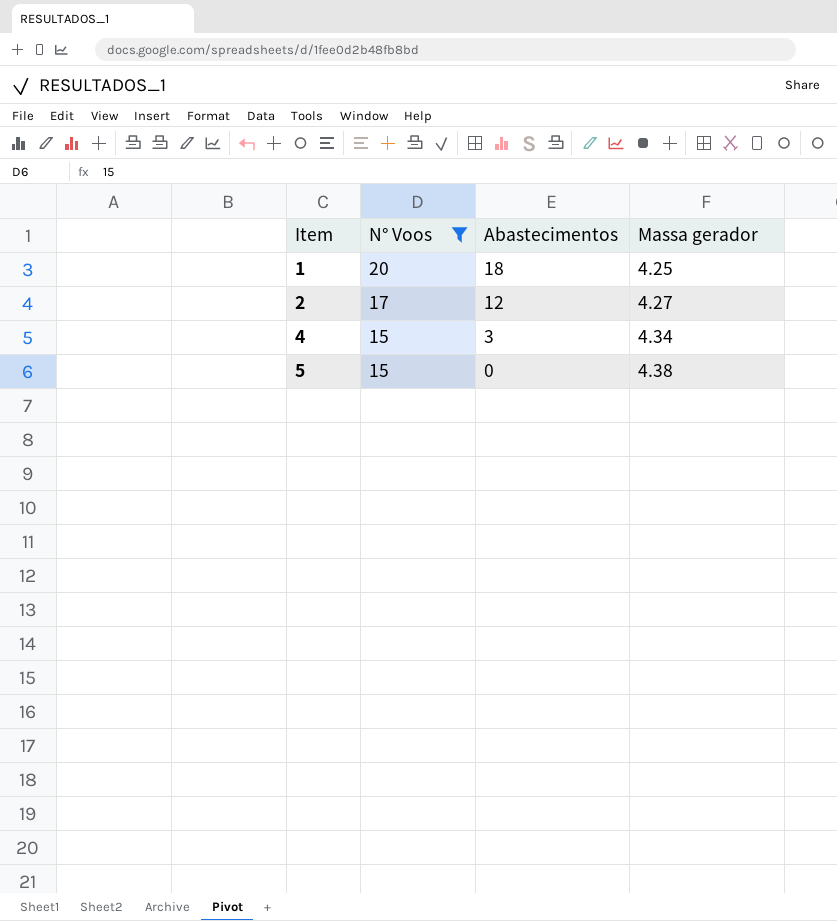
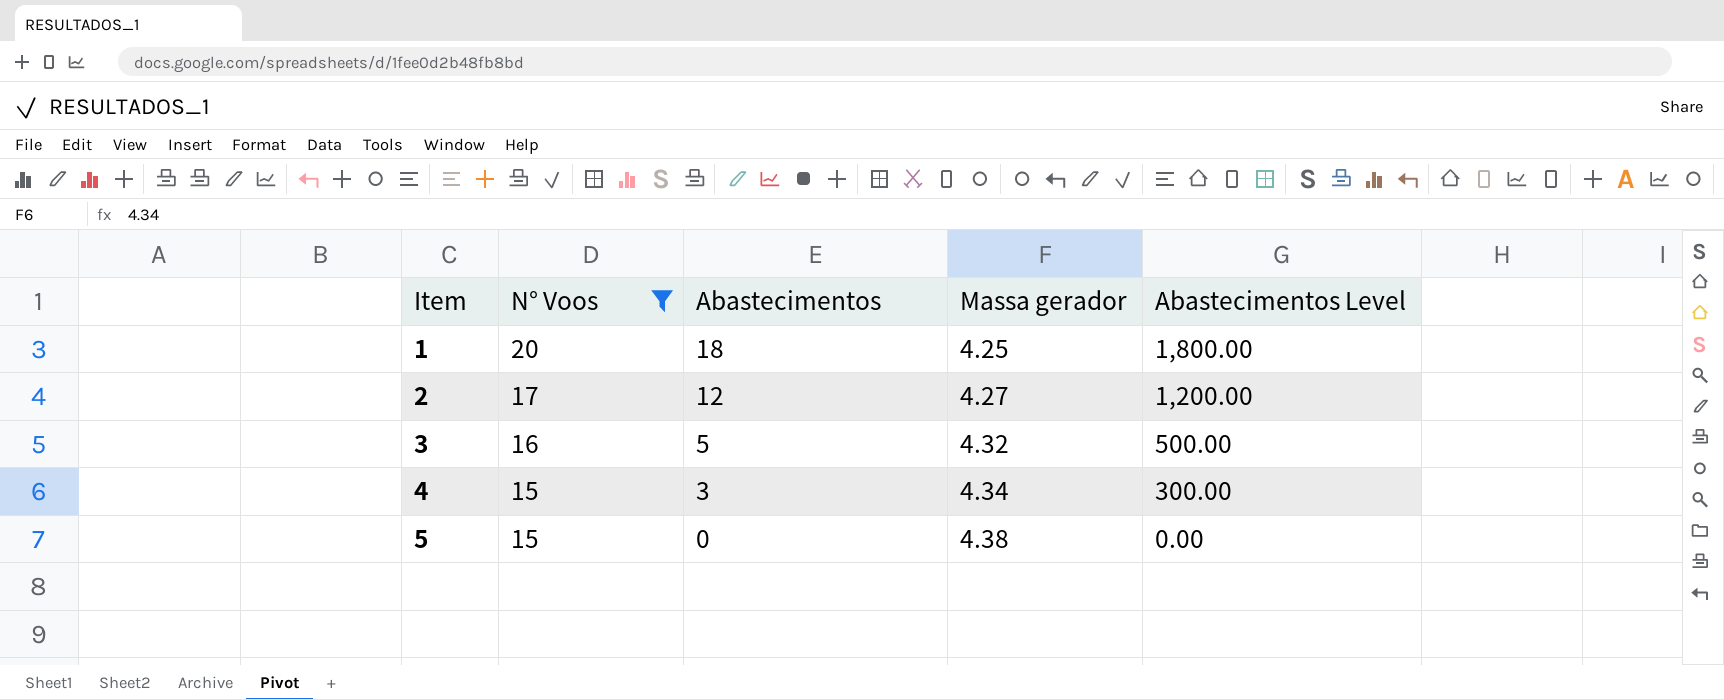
column Abastecimentos Level | formula: none -> [Abastecimentos] * 100
row 3: none -> 16 | 5 | 4.32 | 500.00

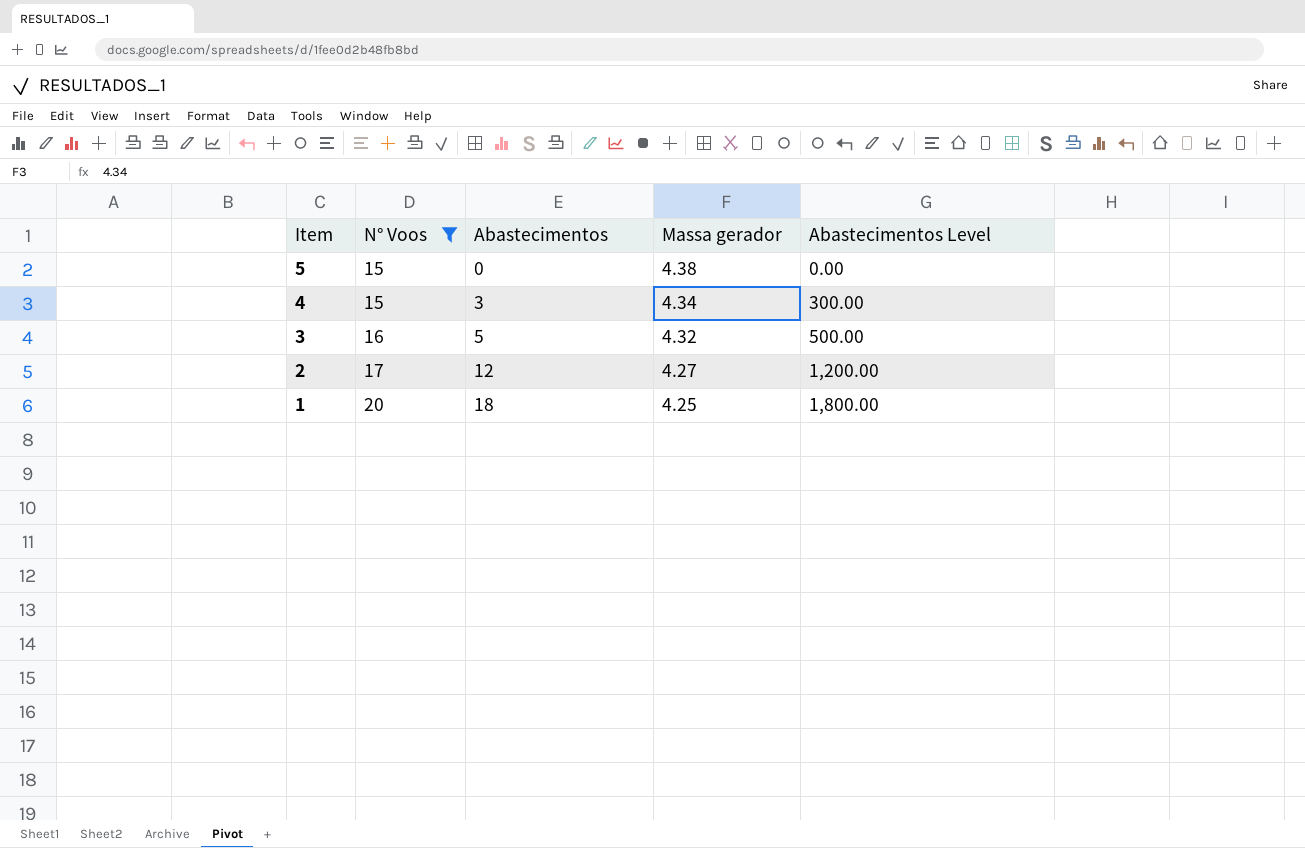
row order: Item ascending -> Item descending

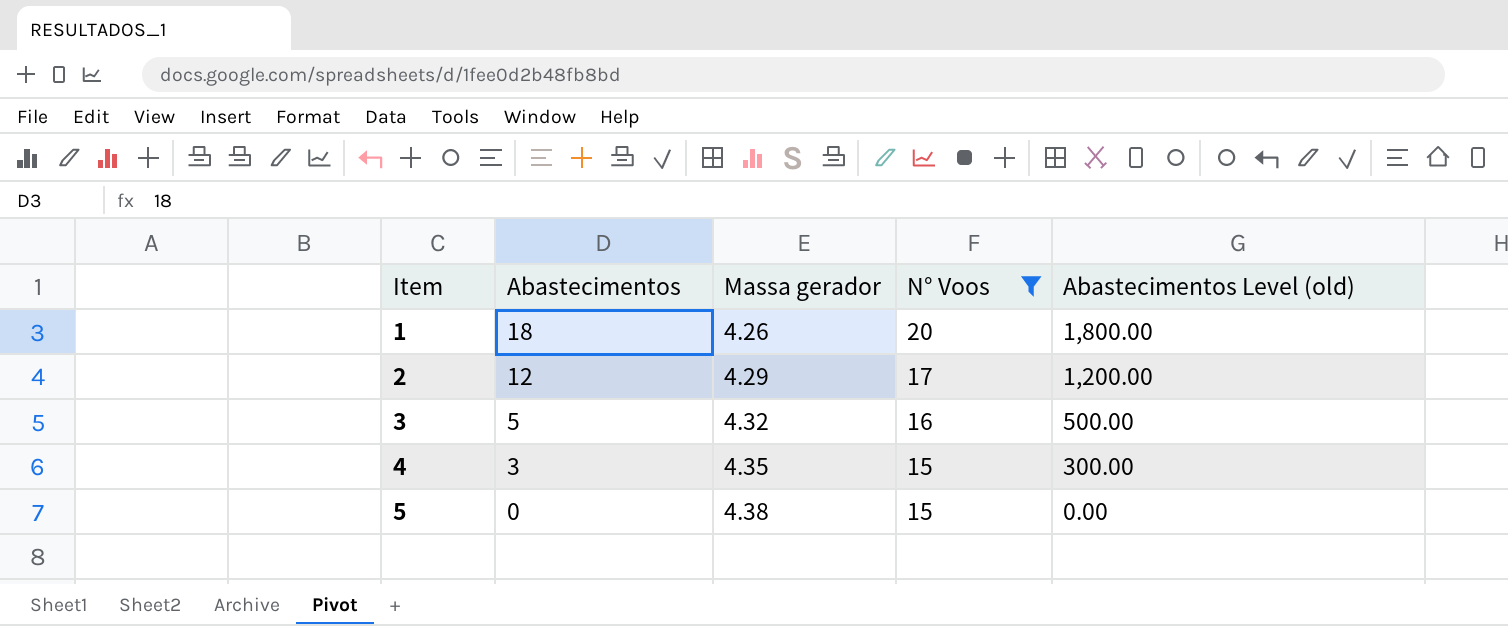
row order: Item descending -> Item ascending
column N° Voos | position: 2 -> 4
column name: Abastecimentos Level -> Abastecimentos Level (old)
1 | Massa gerador: 4.25 -> 4.26
2 | Massa gerador: 4.27 -> 4.29
4 | Massa gerador: 4.34 -> 4.35

